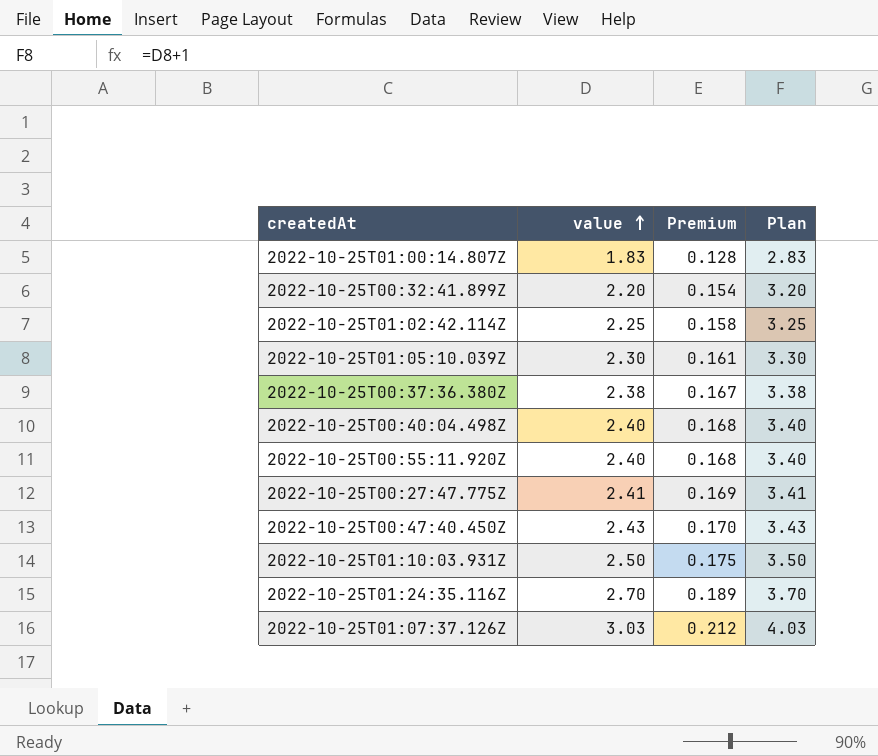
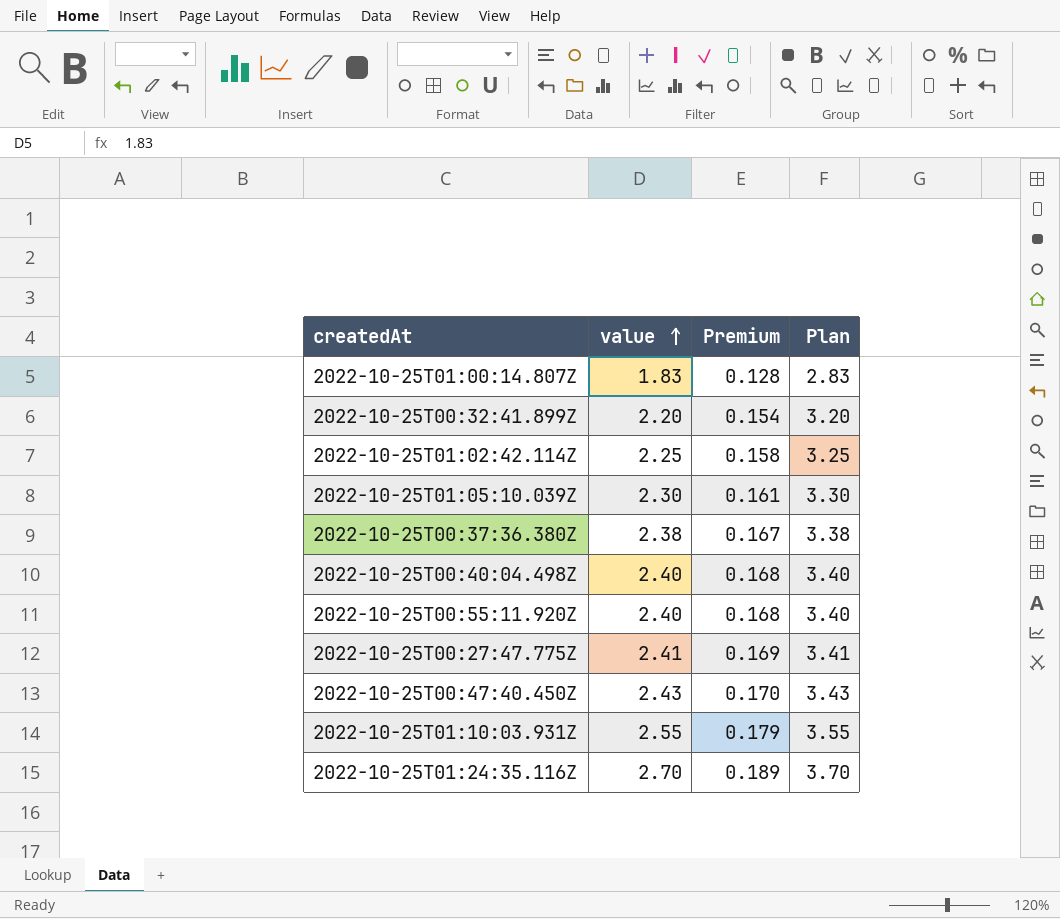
row 2022-10-25T01:07:37.126Z: 3.03 | 0.212 | 4.03 -> none
2022-10-25T01:10:03.931Z | value: 2.50 -> 2.55
2022-10-25T01:10:03.931Z | Premium: 0.175 -> 0.179
2022-10-25T01:10:03.931Z | Plan: 3.50 -> 3.55

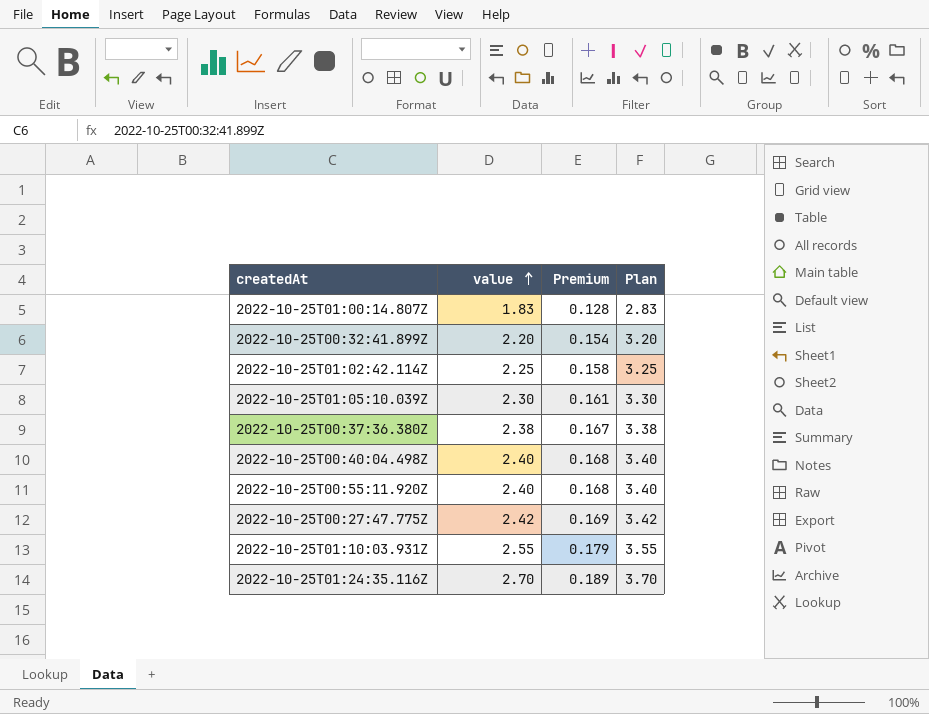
row 2022-10-25T00:47:40.450Z: 2.43 | 0.170 | 3.43 -> none
2022-10-25T00:27:47.775Z | value: 2.41 -> 2.42
2022-10-25T00:27:47.775Z | Plan: 3.41 -> 3.42

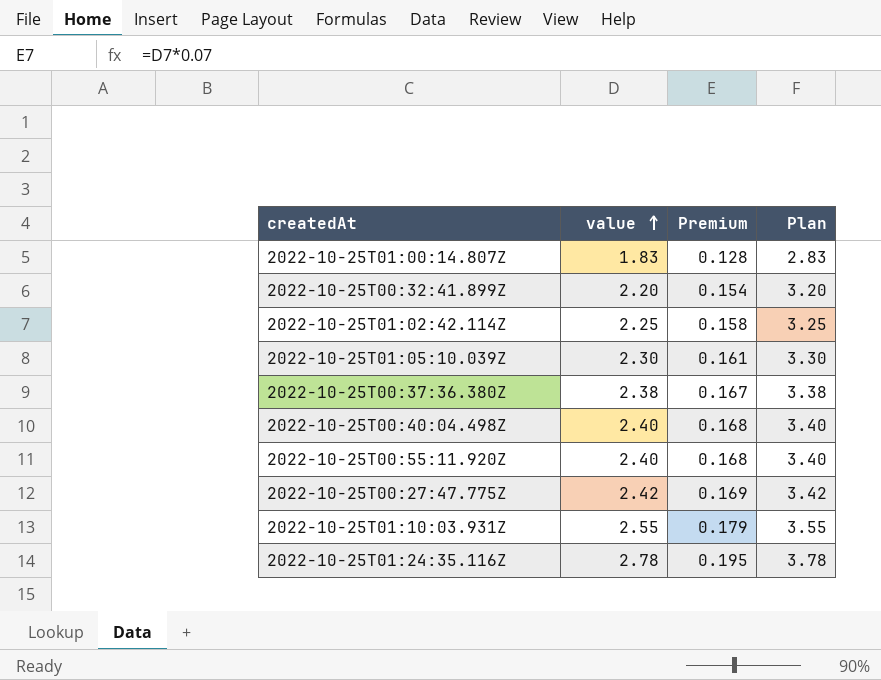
2022-10-25T01:24:35.116Z | value: 2.70 -> 2.78
2022-10-25T01:24:35.116Z | Premium: 0.189 -> 0.195
2022-10-25T01:24:35.116Z | Plan: 3.70 -> 3.78

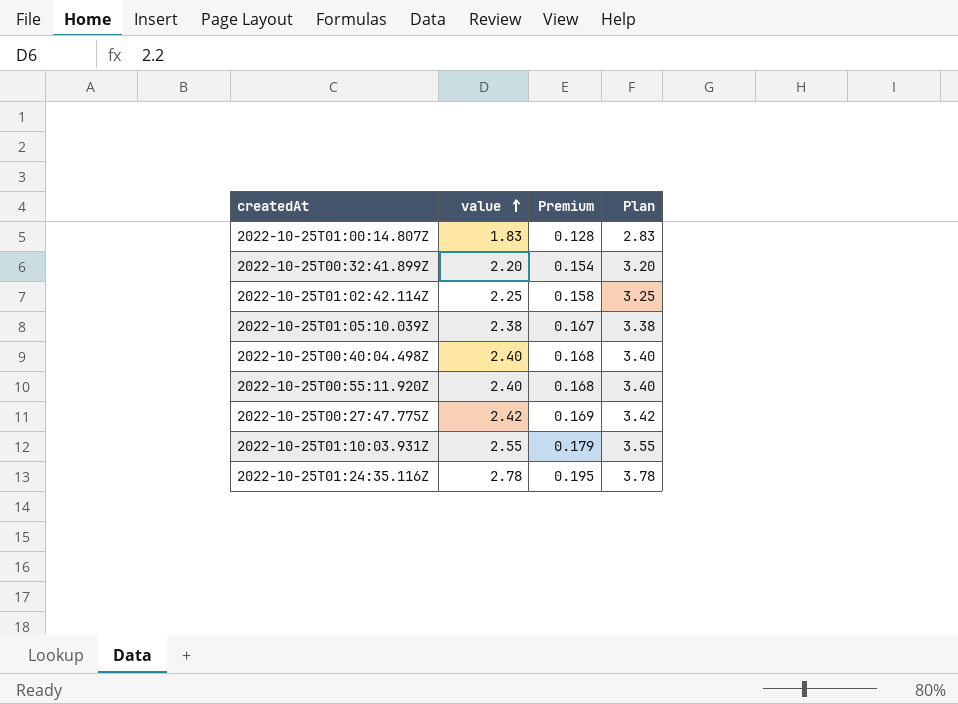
row 2022-10-25T00:37:36.380Z: 2.38 | 0.167 | 3.38 -> none
2022-10-25T01:05:10.039Z | value: 2.30 -> 2.38
2022-10-25T01:05:10.039Z | Premium: 0.161 -> 0.167
2022-10-25T01:05:10.039Z | Plan: 3.30 -> 3.38

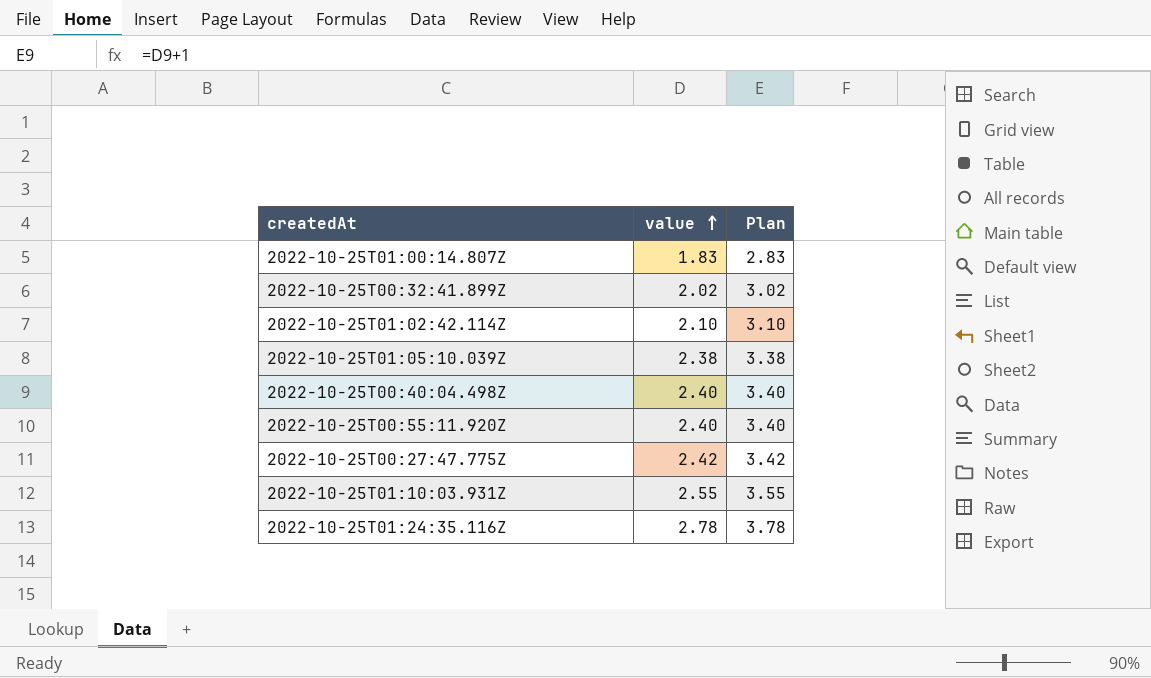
column Premium | formula: [value] * 0.07 -> none
2022-10-25T00:32:41.899Z | value: 2.20 -> 2.02
2022-10-25T00:32:41.899Z | Plan: 3.20 -> 3.02
2022-10-25T01:02:42.114Z | value: 2.25 -> 2.10
2022-10-25T01:02:42.114Z | Plan: 3.25 -> 3.10

